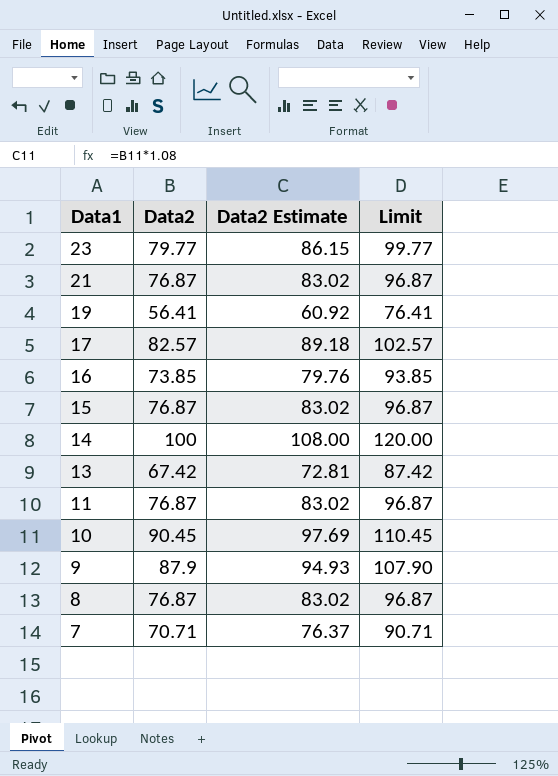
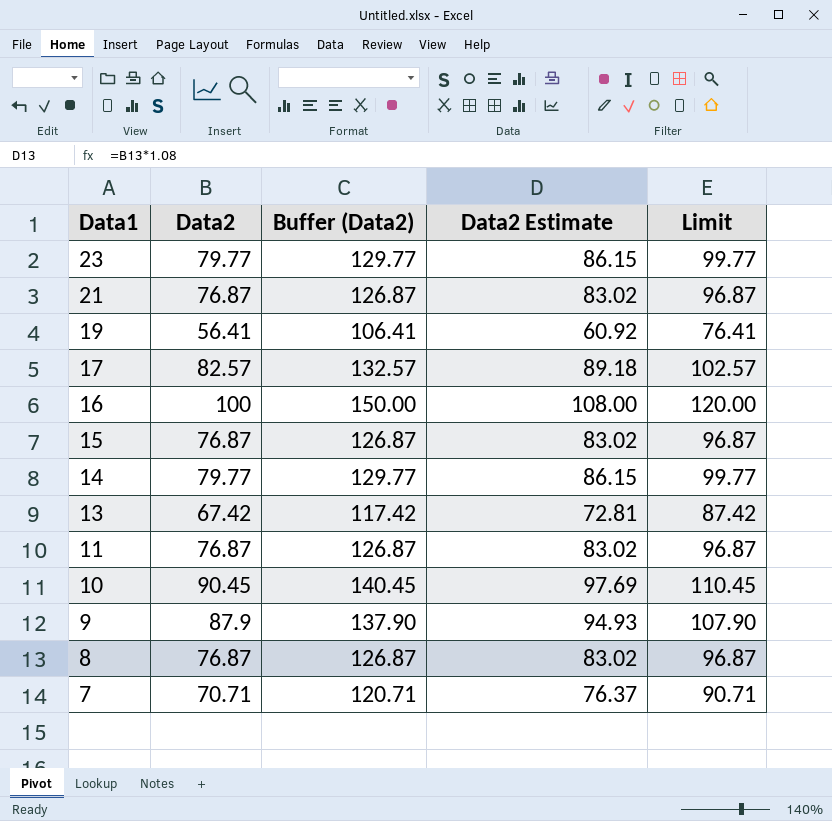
column Buffer (Data2) | formula: none -> [Data2] + 50
16 | Data2: 73.85 -> 100
16 | Data2 Estimate: 79.76 -> 108.00
16 | Limit: 93.85 -> 120.00
14 | Data2: 100 -> 79.77
14 | Data2 Estimate: 108.00 -> 86.15
14 | Limit: 120.00 -> 99.77

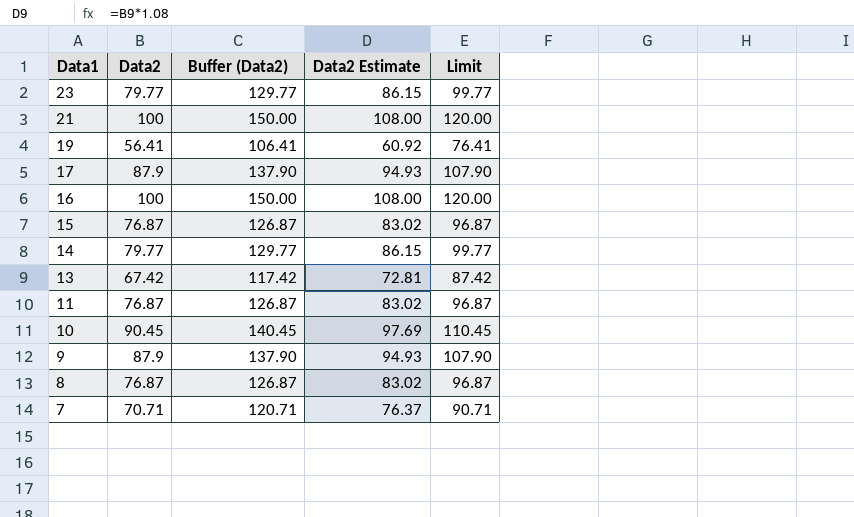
21 | Data2: 76.87 -> 100
21 | Buffer (Data2): 126.87 -> 150.00
21 | Data2 Estimate: 83.02 -> 108.00
21 | Limit: 96.87 -> 120.00
17 | Data2: 82.57 -> 87.9
17 | Buffer (Data2): 132.57 -> 137.90
17 | Data2 Estimate: 89.18 -> 94.93
17 | Limit: 102.57 -> 107.90

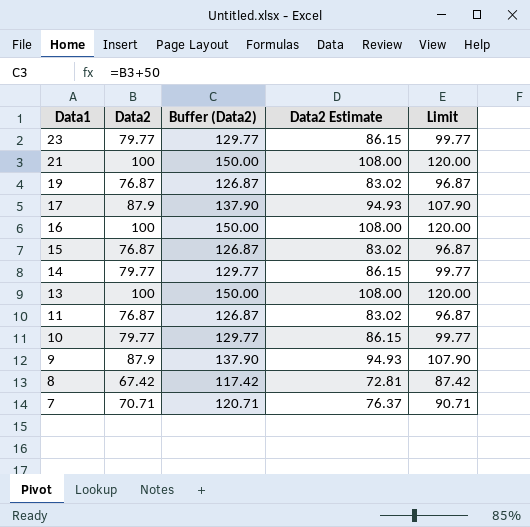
19 | Data2: 56.41 -> 76.87
19 | Buffer (Data2): 106.41 -> 126.87
19 | Data2 Estimate: 60.92 -> 83.02
19 | Limit: 76.41 -> 96.87
13 | Data2: 67.42 -> 100
13 | Buffer (Data2): 117.42 -> 150.00
13 | Data2 Estimate: 72.81 -> 108.00
13 | Limit: 87.42 -> 120.00
10 | Data2: 90.45 -> 79.77
10 | Buffer (Data2): 140.45 -> 129.77
10 | Data2 Estimate: 97.69 -> 86.15
10 | Limit: 110.45 -> 99.77
8 | Data2: 76.87 -> 67.42
8 | Buffer (Data2): 126.87 -> 117.42
8 | Data2 Estimate: 83.02 -> 72.81
8 | Limit: 96.87 -> 87.42

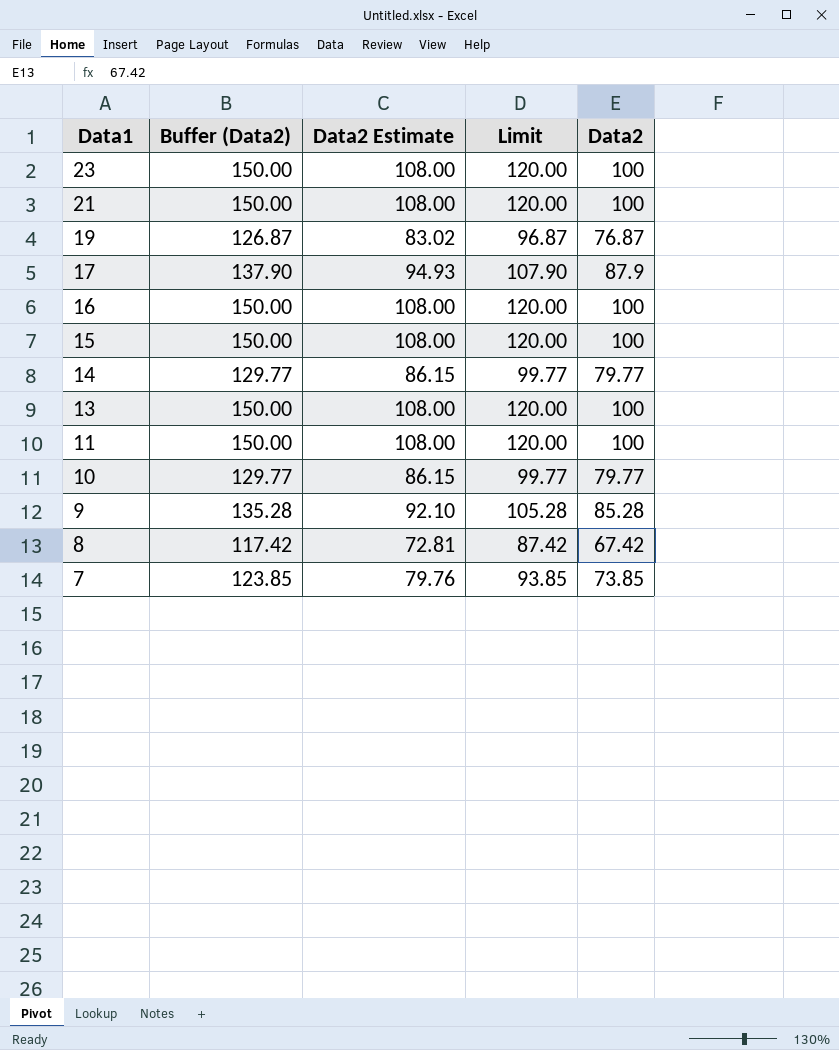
column Data2 | position: 2 -> 5
23 | Buffer (Data2): 129.77 -> 150.00
23 | Data2 Estimate: 86.15 -> 108.00
23 | Limit: 99.77 -> 120.00
23 | Data2: 79.77 -> 100
15 | Buffer (Data2): 126.87 -> 150.00
15 | Data2 Estimate: 83.02 -> 108.00
15 | Limit: 96.87 -> 120.00
15 | Data2: 76.87 -> 100
11 | Buffer (Data2): 126.87 -> 150.00
11 | Data2 Estimate: 83.02 -> 108.00
11 | Limit: 96.87 -> 120.00
11 | Data2: 76.87 -> 100
9 | Buffer (Data2): 137.90 -> 135.28
9 | Data2 Estimate: 94.93 -> 92.10
9 | Limit: 107.90 -> 105.28
9 | Data2: 87.9 -> 85.28
7 | Buffer (Data2): 120.71 -> 123.85
7 | Data2 Estimate: 76.37 -> 79.76
7 | Limit: 90.71 -> 93.85
7 | Data2: 70.71 -> 73.85

